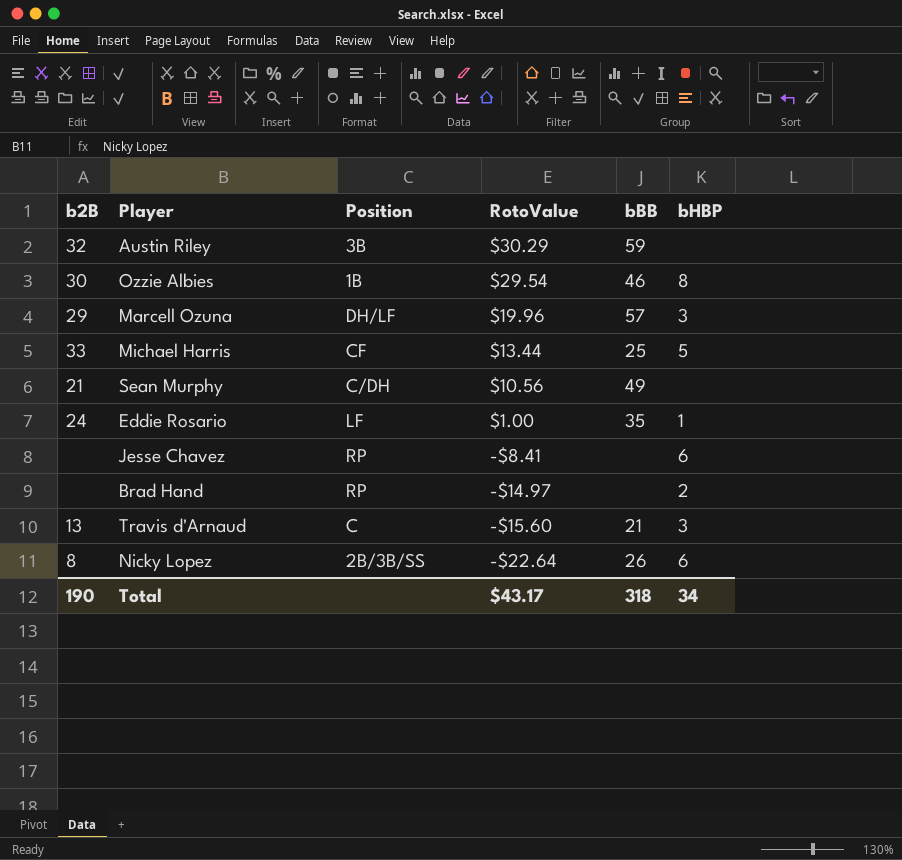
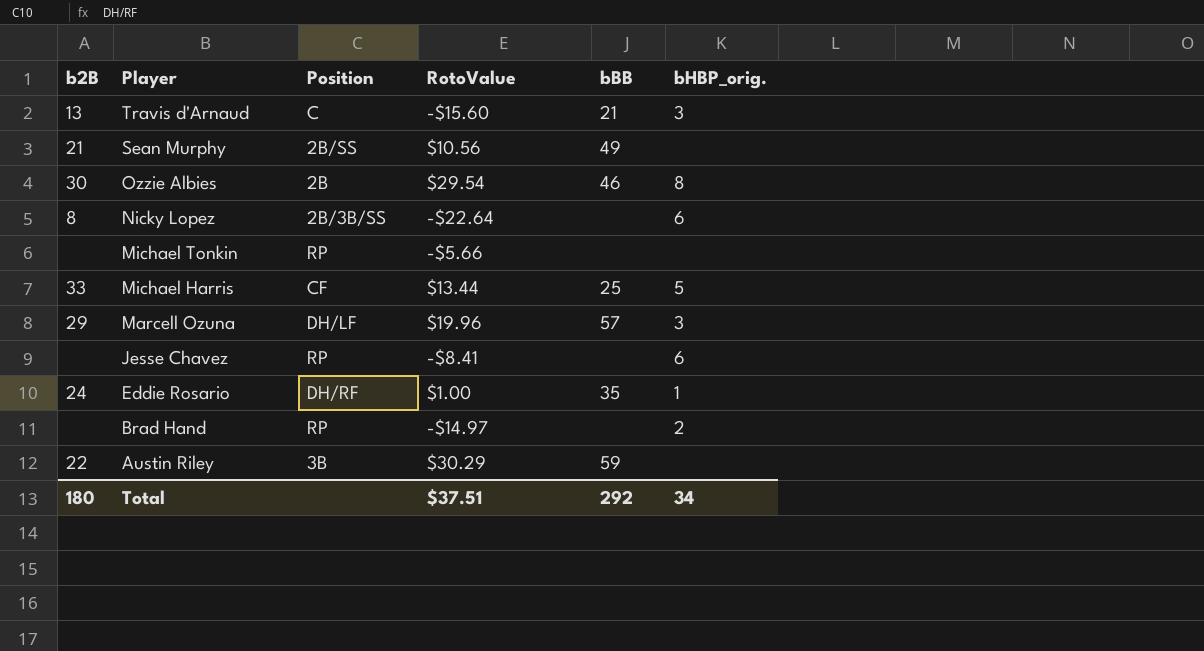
row order: RotoValue descending -> Player descending
column name: bHBP -> bHBP_orig.
Sean Murphy | Position: C/DH -> 2B/SS
Ozzie Albies | Position: 1B -> 2B
Nicky Lopez | bBB: 26 -> none
row Michael Tonkin: none -> none | RP | -$5.66 | none | none
Eddie Rosario | Position: LF -> DH/RF
Austin Riley | b2B: 32 -> 22
Total | b2B: 190 -> 180
Total | RotoValue: $43.17 -> $37.51
Total | bBB: 318 -> 292

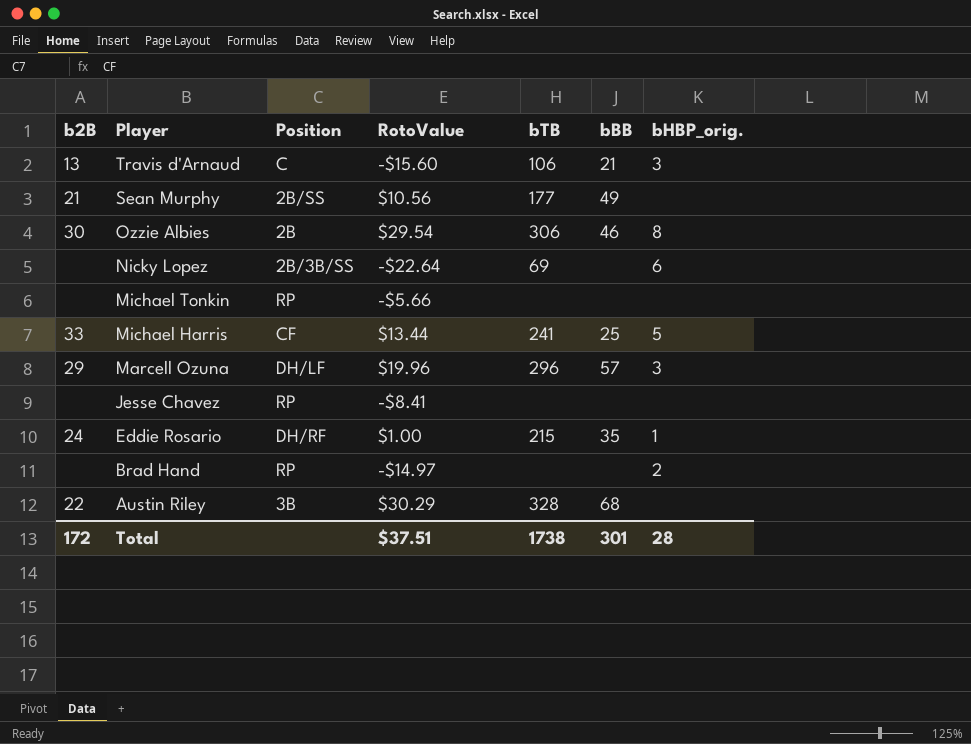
column bTB | position: none -> 5
Nicky Lopez | b2B: 8 -> none
Jesse Chavez | bHBP_orig.: 6 -> none
Austin Riley | bBB: 59 -> 68
Total | b2B: 180 -> 172
Total | bBB: 292 -> 301
Total | bHBP_orig.: 34 -> 28

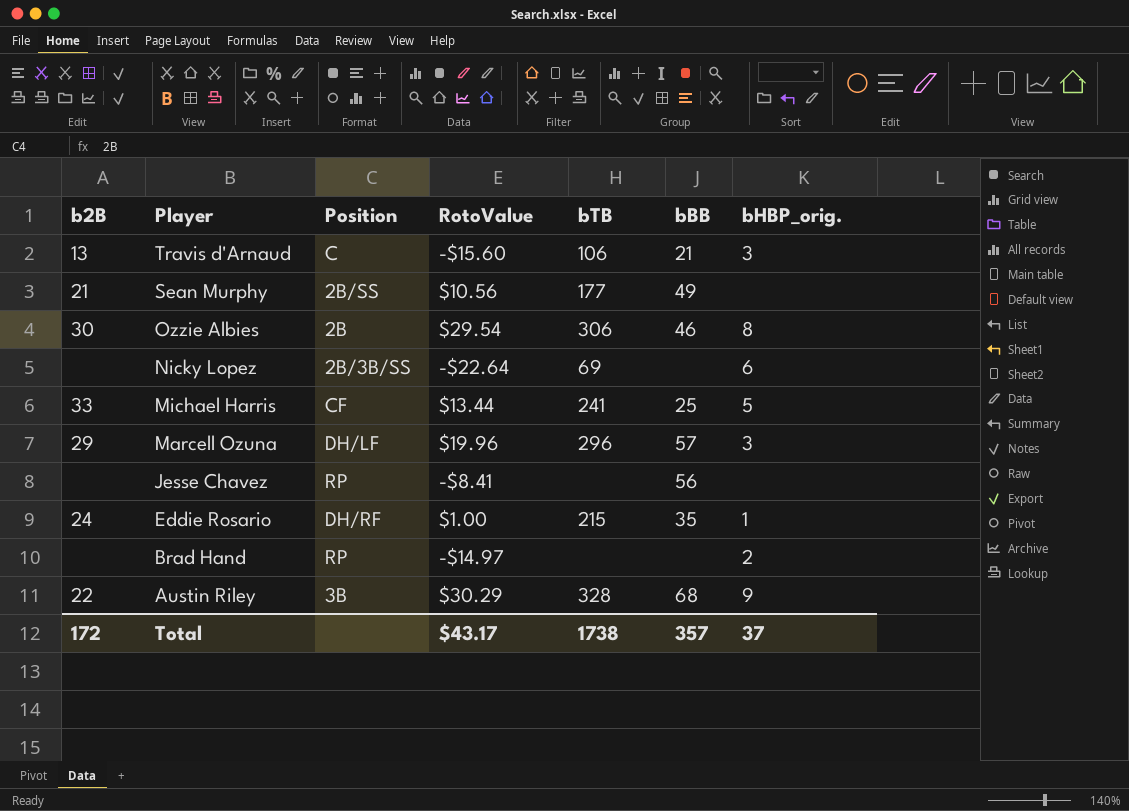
row Michael Tonkin: none | RP | -$5.66 | none | none | none -> none
Jesse Chavez | bBB: none -> 56
Austin Riley | bHBP_orig.: none -> 9
Total | RotoValue: $37.51 -> $43.17
Total | bBB: 301 -> 357
Total | bHBP_orig.: 28 -> 37

